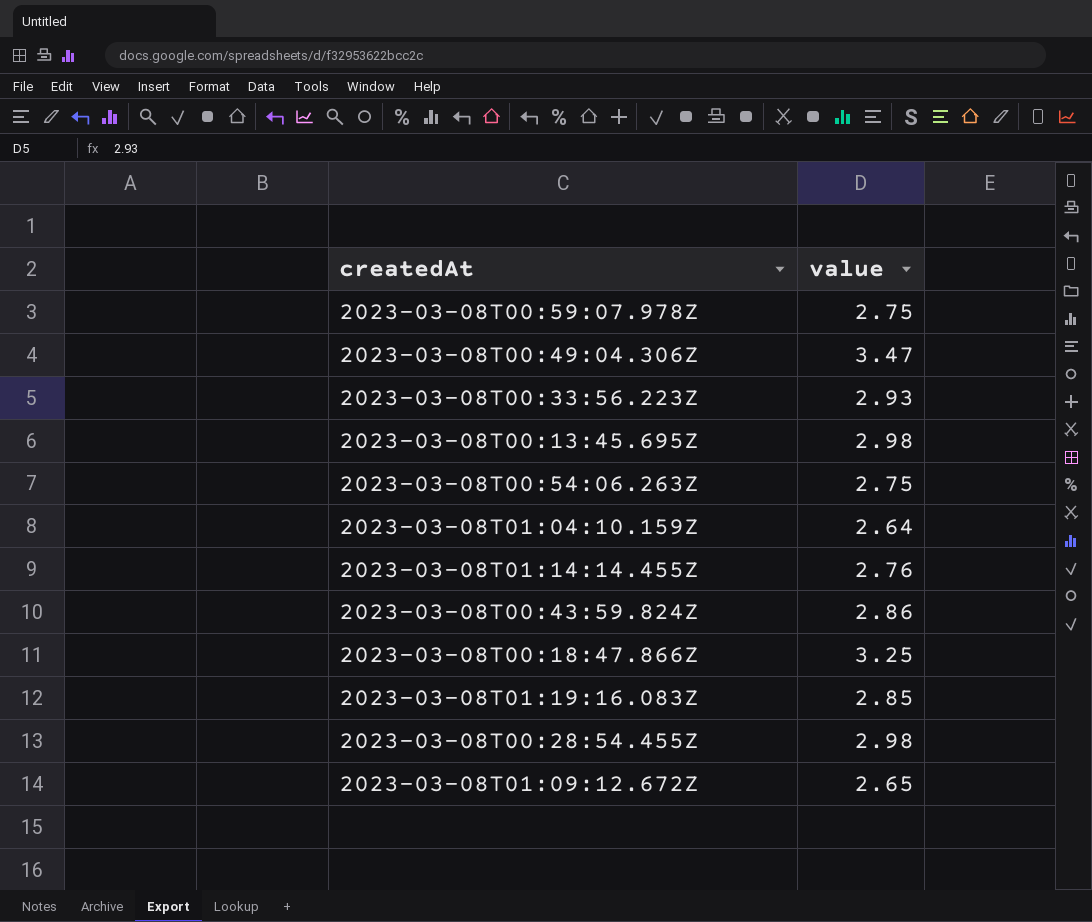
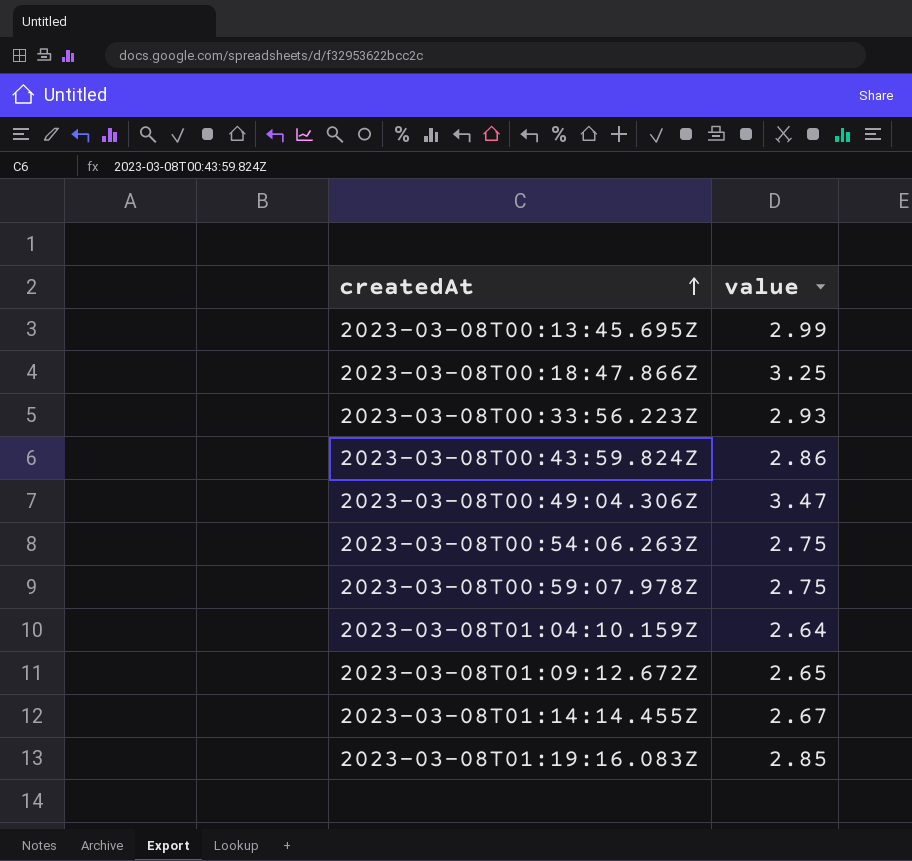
row order: none -> createdAt ascending
row 2023-03-08T00:28:54.455Z: 2.98 -> none
2023-03-08T00:13:45.695Z | value: 2.98 -> 2.99
2023-03-08T01:14:14.455Z | value: 2.76 -> 2.67

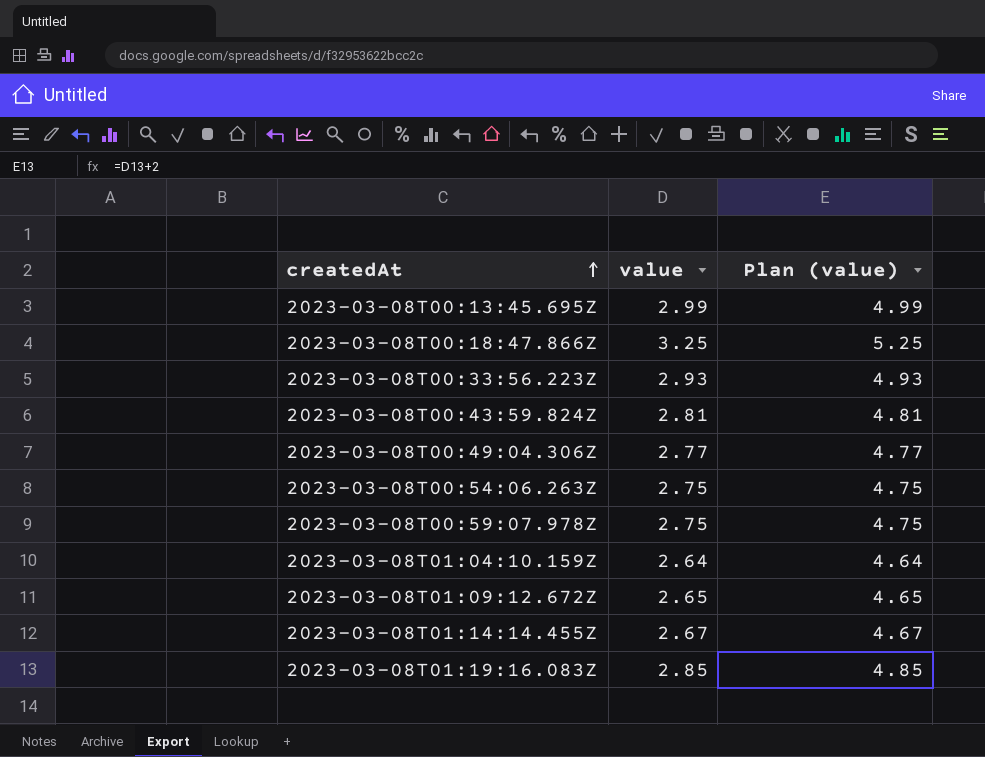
column Plan (value) | formula: none -> [value] + 2
2023-03-08T00:43:59.824Z | value: 2.86 -> 2.81
2023-03-08T00:49:04.306Z | value: 3.47 -> 2.77

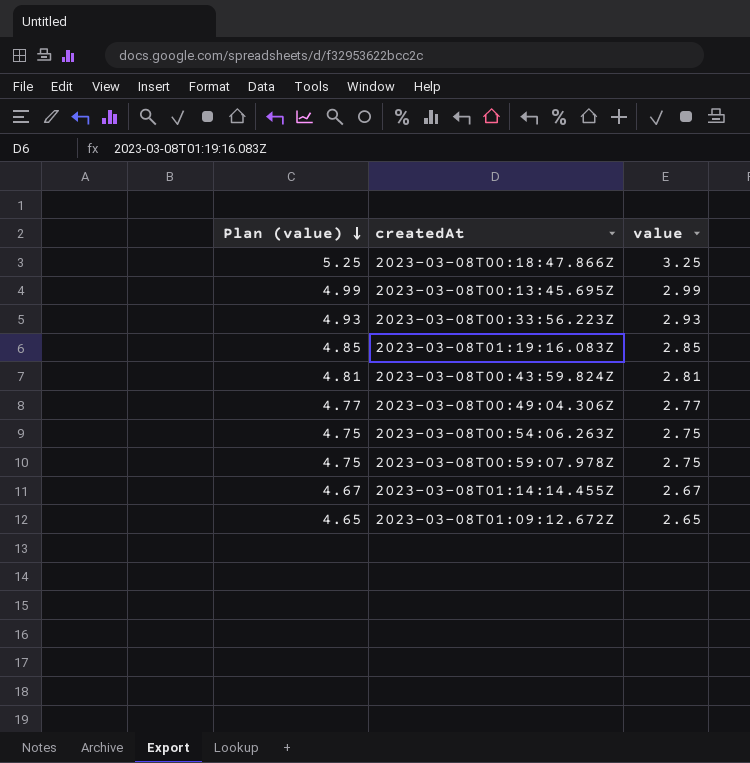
row order: createdAt ascending -> Plan (value) descending
column Plan (value) | position: 3 -> 1
row 2023-03-08T01:04:10.159Z: 2.64 | 4.64 -> none

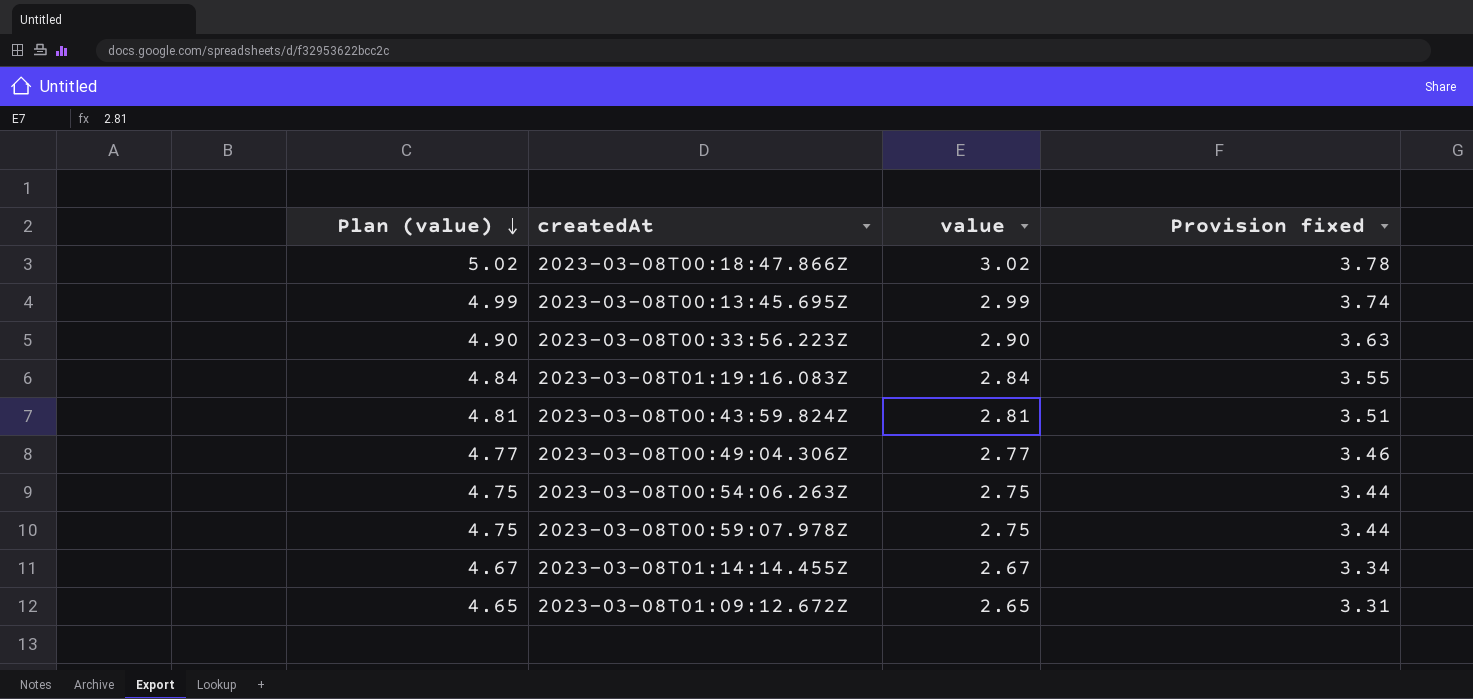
column Provision fixed | formula: none -> [value] * 1.25
2023-03-08T00:18:47.866Z | Plan (value): 5.25 -> 5.02
2023-03-08T00:18:47.866Z | value: 3.25 -> 3.02
2023-03-08T00:33:56.223Z | Plan (value): 4.93 -> 4.90
2023-03-08T00:33:56.223Z | value: 2.93 -> 2.90
2023-03-08T01:19:16.083Z | Plan (value): 4.85 -> 4.84
2023-03-08T01:19:16.083Z | value: 2.85 -> 2.84

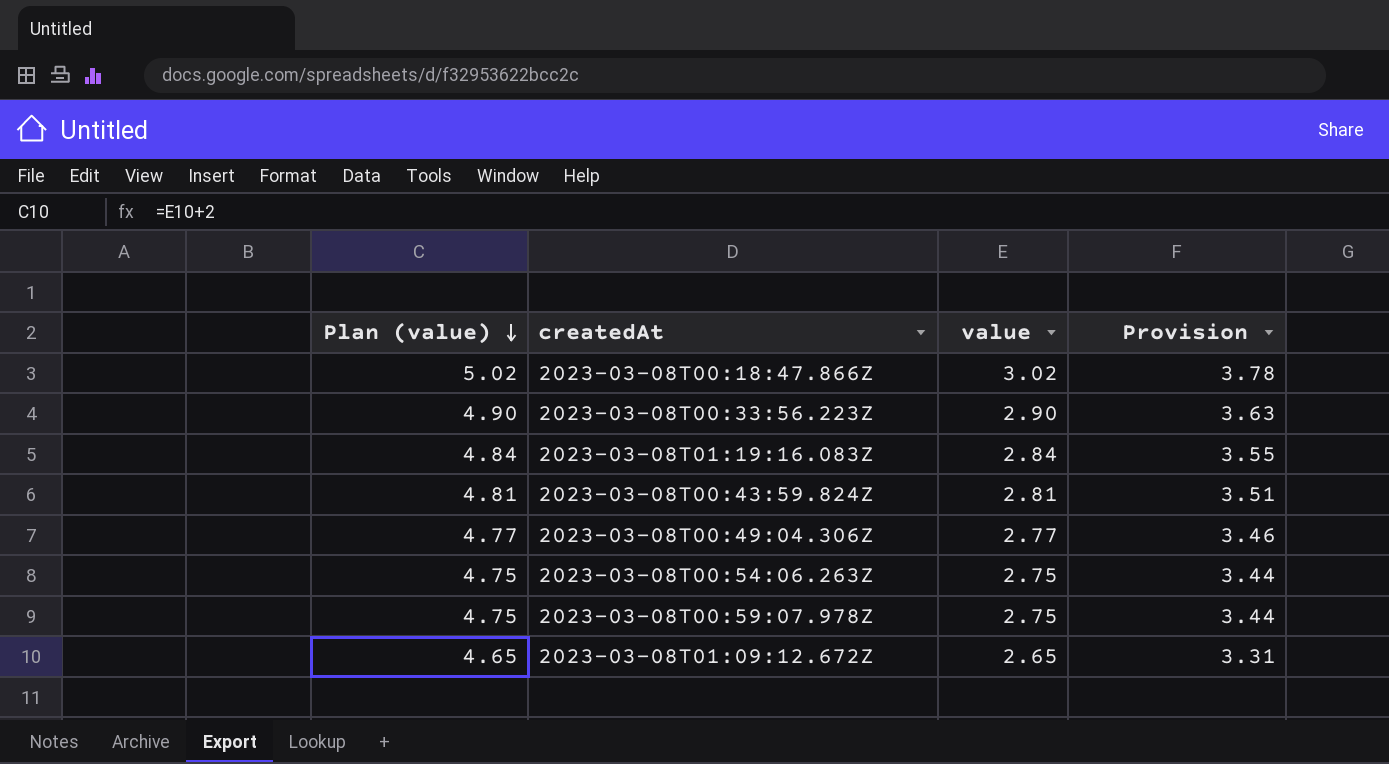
column name: Provision fixed -> Provision
row 2023-03-08T00:13:45.695Z: 4.99 | 2.99 | 3.74 -> none
row 2023-03-08T01:14:14.455Z: 4.67 | 2.67 | 3.34 -> none

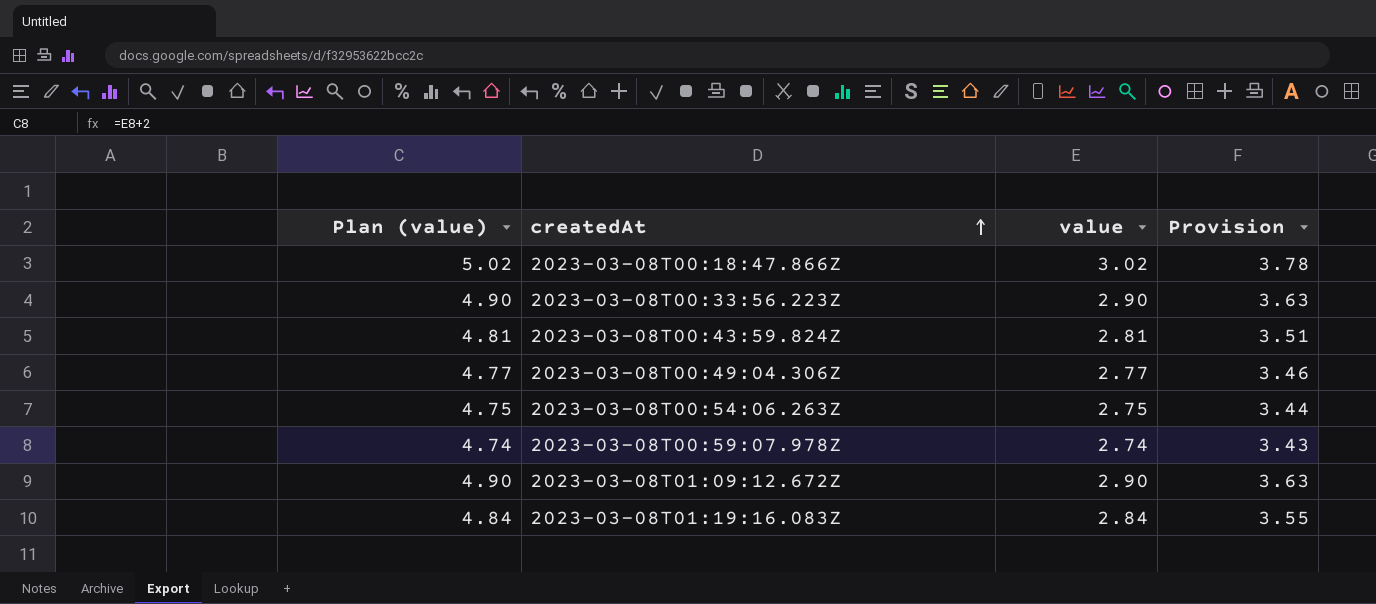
row order: Plan (value) descending -> createdAt ascending
2023-03-08T00:59:07.978Z | Plan (value): 4.75 -> 4.74
2023-03-08T00:59:07.978Z | value: 2.75 -> 2.74
2023-03-08T00:59:07.978Z | Provision: 3.44 -> 3.43
2023-03-08T01:09:12.672Z | Plan (value): 4.65 -> 4.90
2023-03-08T01:09:12.672Z | value: 2.65 -> 2.90
2023-03-08T01:09:12.672Z | Provision: 3.31 -> 3.63

